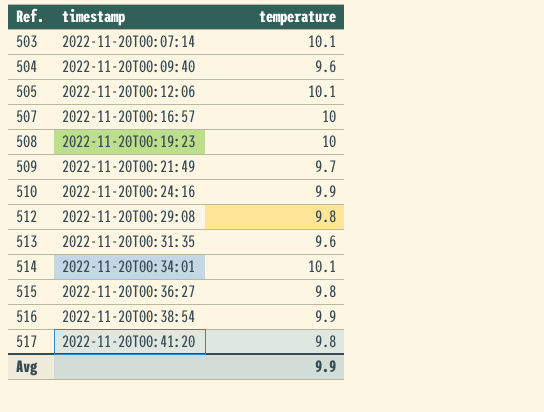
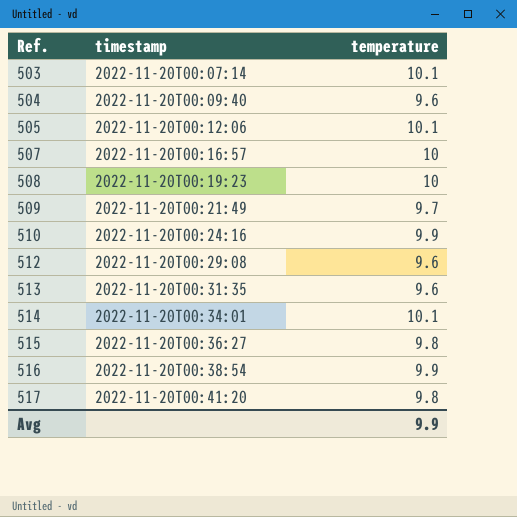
512 | temperature: 9.8 -> 9.6

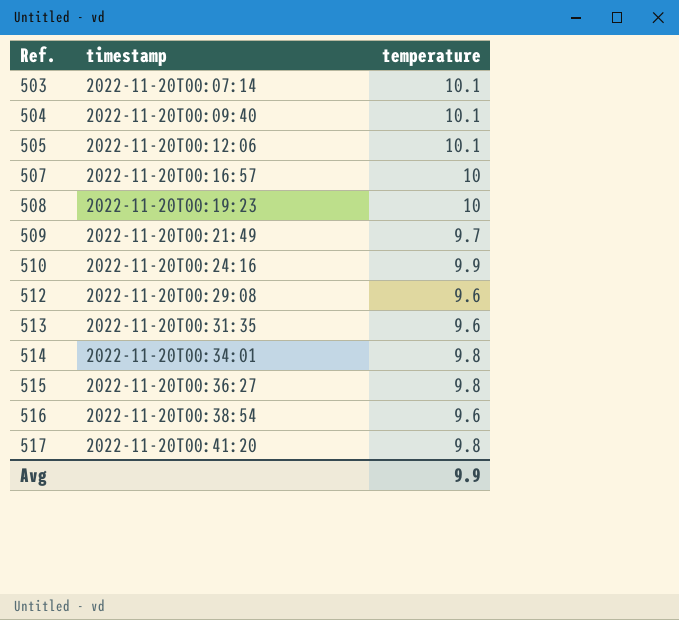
504 | temperature: 9.6 -> 10.1
514 | temperature: 10.1 -> 9.8
516 | temperature: 9.9 -> 9.6

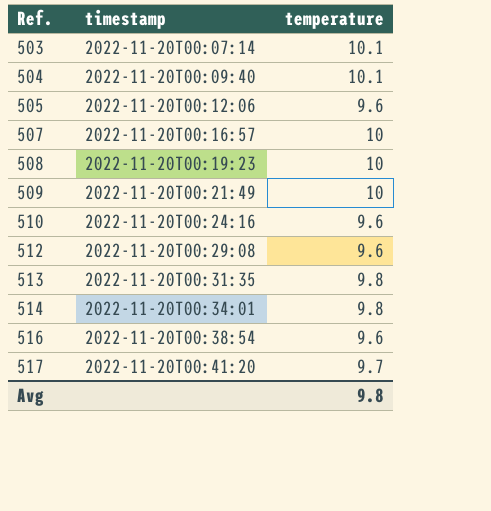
row 515: 2022-11-20T00:36:27 | 9.8 -> none
505 | temperature: 10.1 -> 9.6
509 | temperature: 9.7 -> 10
510 | temperature: 9.9 -> 9.6
513 | temperature: 9.6 -> 9.8
517 | temperature: 9.8 -> 9.7
Avg | temperature: 9.9 -> 9.8

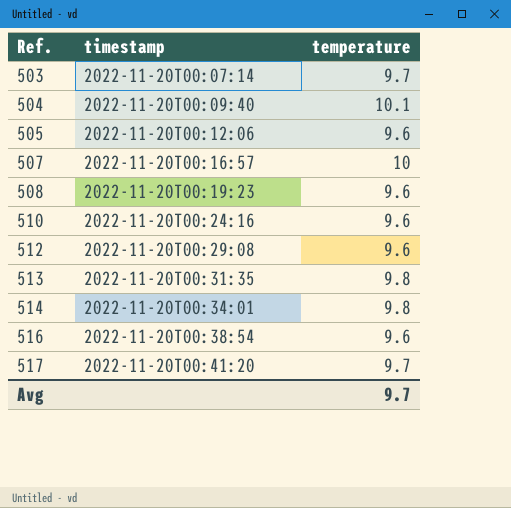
row 509: 2022-11-20T00:21:49 | 10 -> none
503 | temperature: 10.1 -> 9.7
508 | temperature: 10 -> 9.6
Avg | temperature: 9.8 -> 9.7

